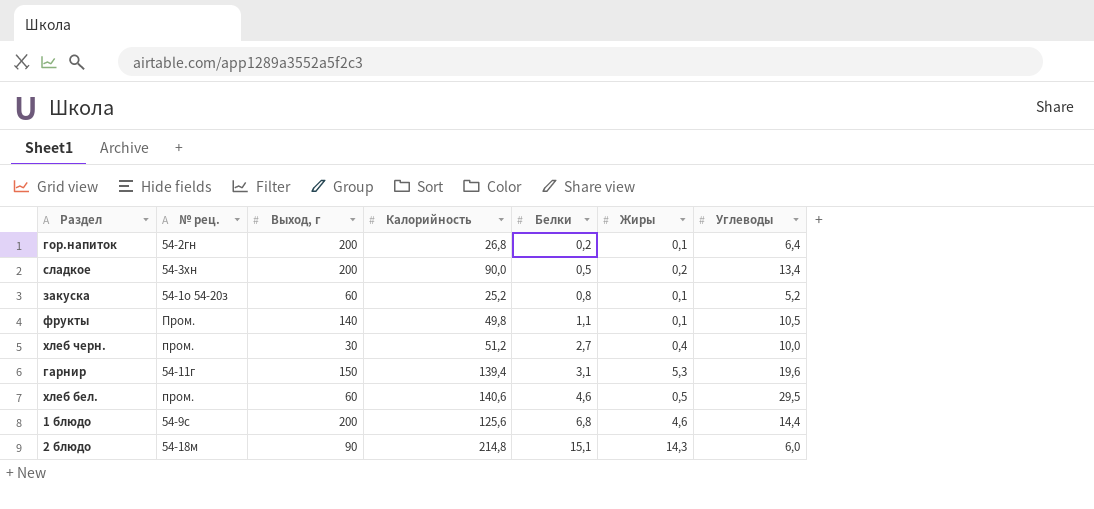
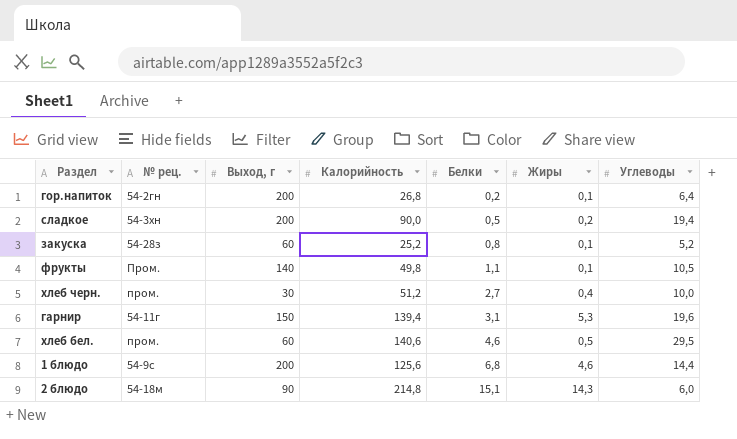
сладкое | Углеводы: 13,4 -> 19,4
закуска | № рец.: 54-1о 54-20з -> 54-28з

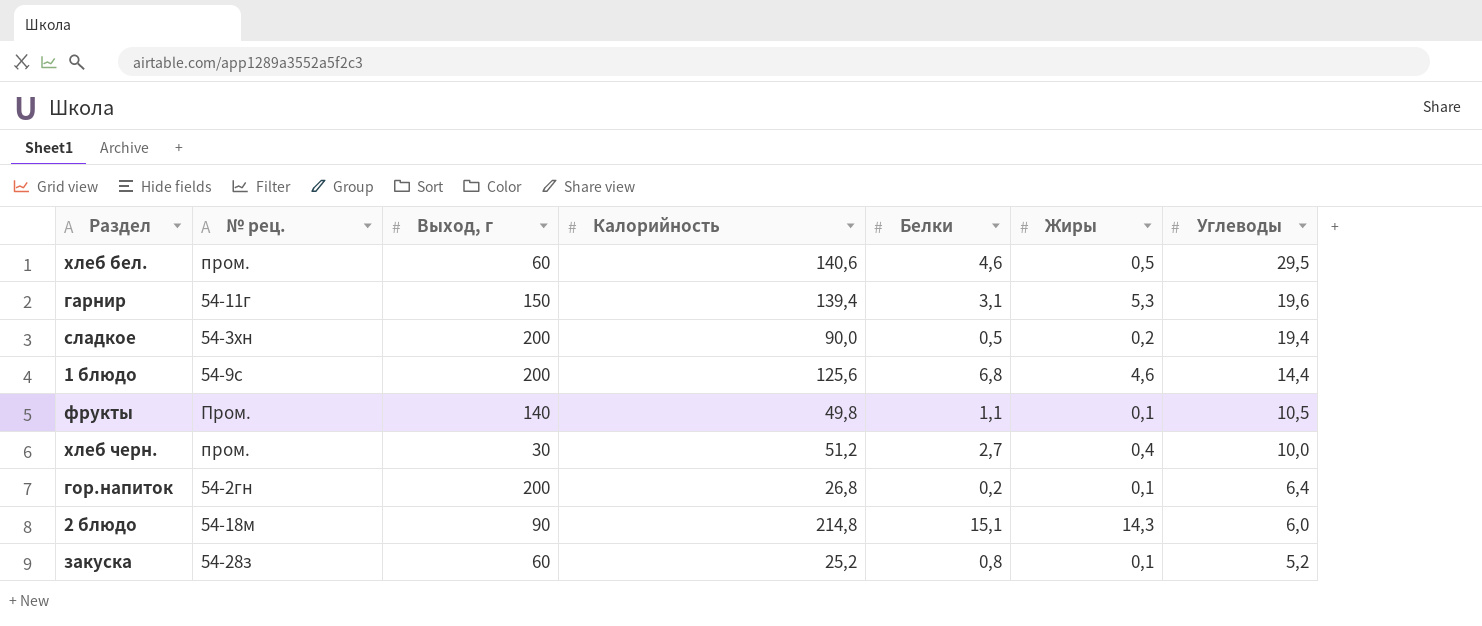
row order: Белки ascending -> Углеводы descending

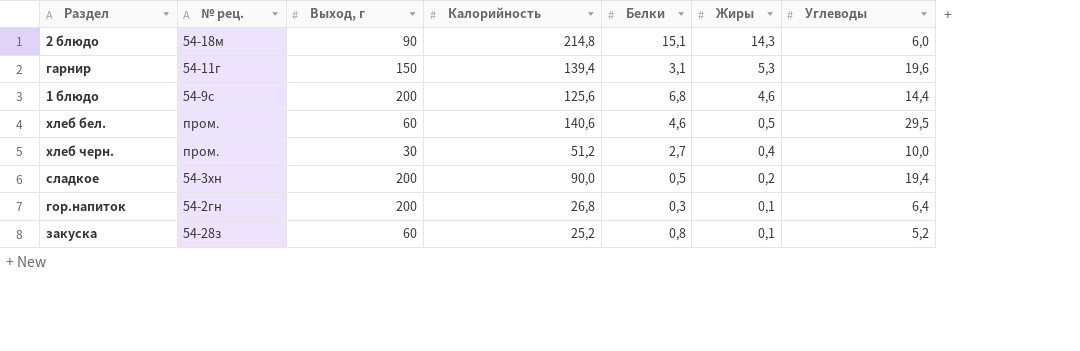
row order: Углеводы descending -> Жиры descending
row фрукты: Пром. | 140 | 49,8 | 1,1 | 0,1 | 10,5 -> none
гор.напиток | Белки: 0,2 -> 0,3

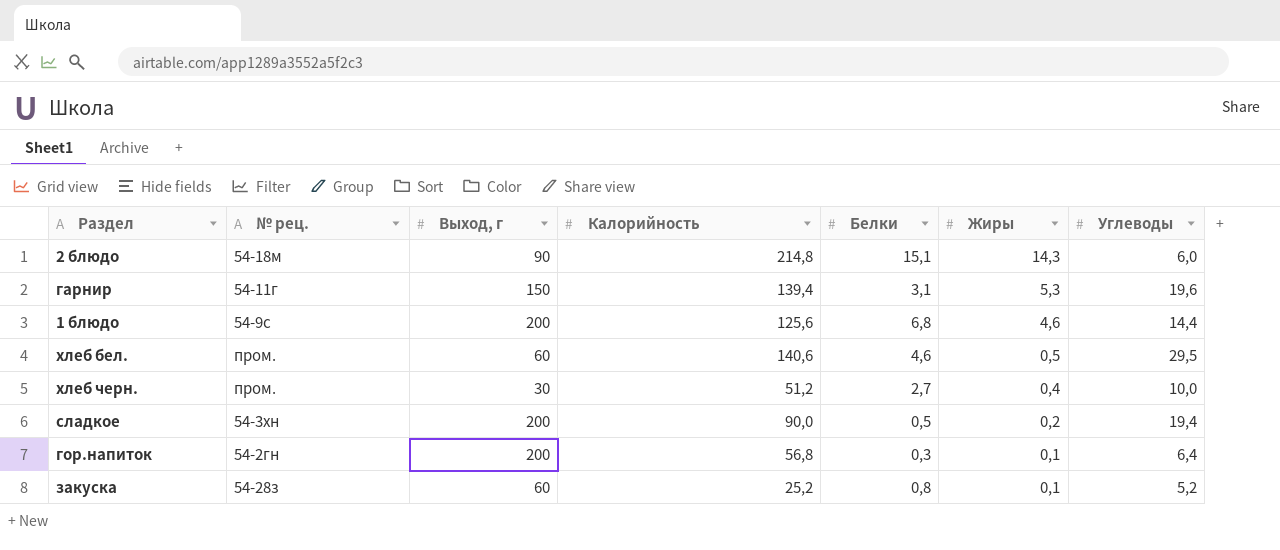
гор.напиток | Калорийность: 26,8 -> 56,8

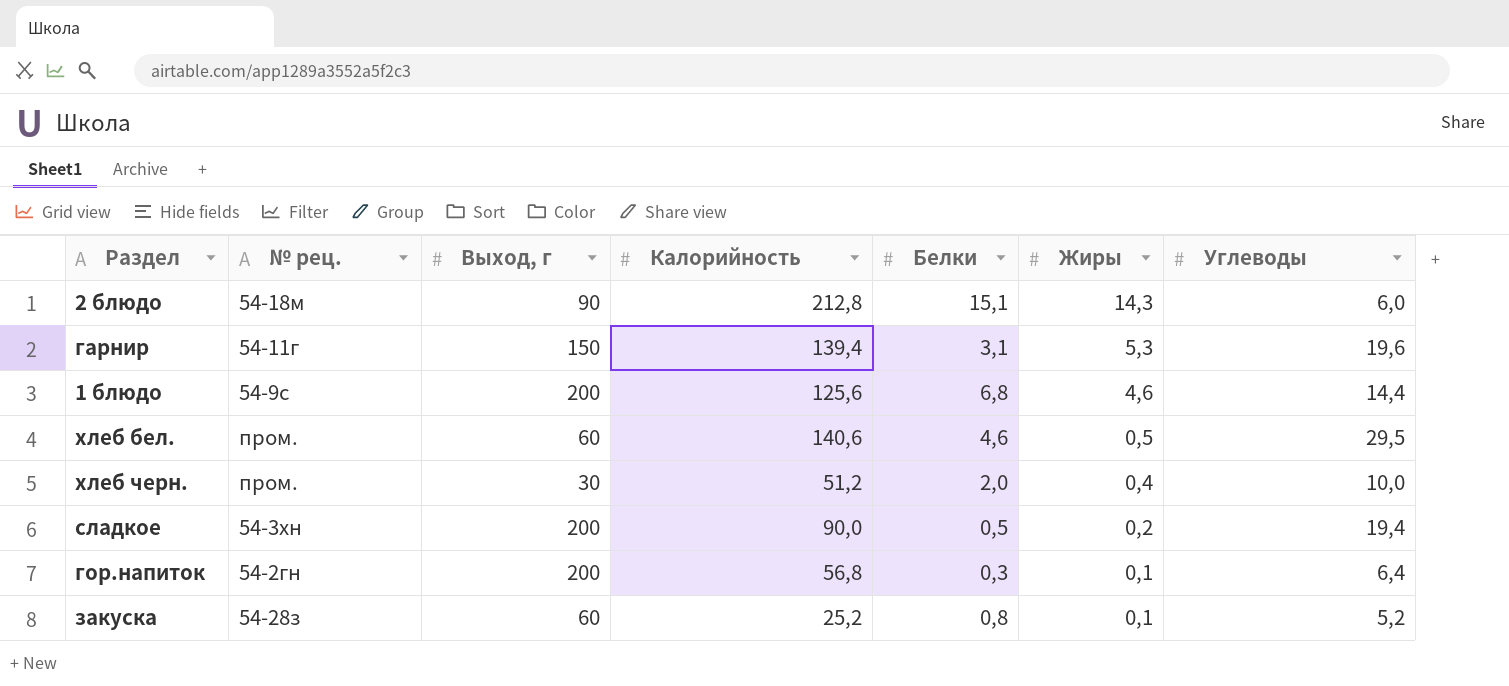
2 блюдо | Калорийность: 214,8 -> 212,8
хлеб черн. | Белки: 2,7 -> 2,0

